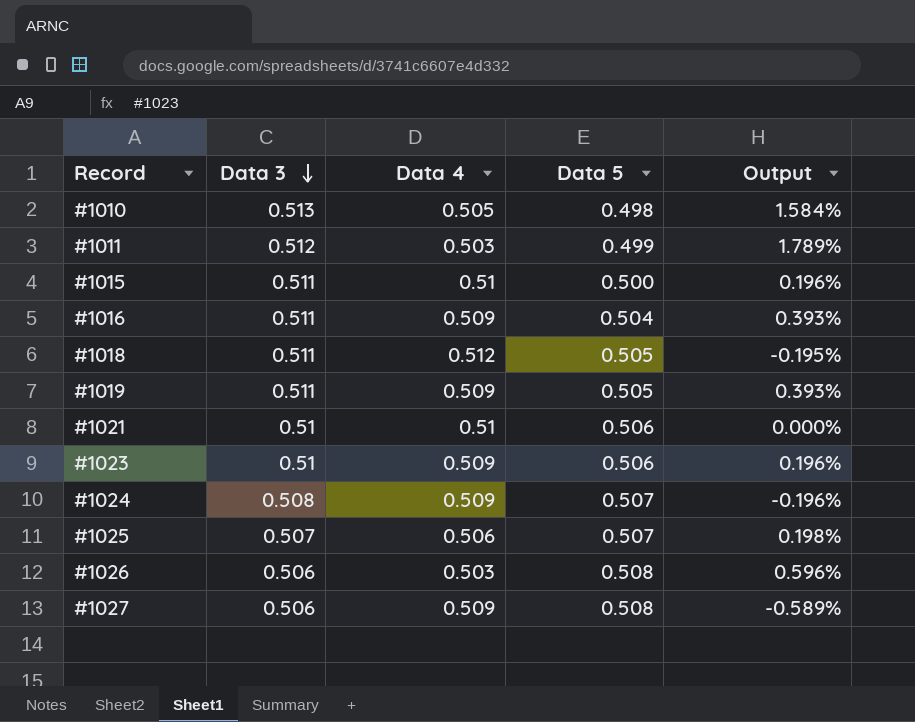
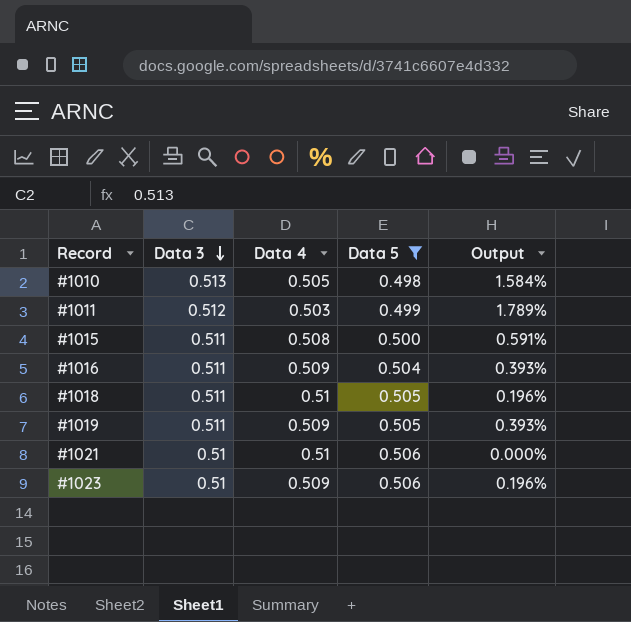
filter: none -> Data 5 <= 0.506
#1015 | Data 4: 0.51 -> 0.508
#1015 | Output: 0.196% -> 0.591%
#1018 | Data 4: 0.512 -> 0.51
#1018 | Output: -0.195% -> 0.196%

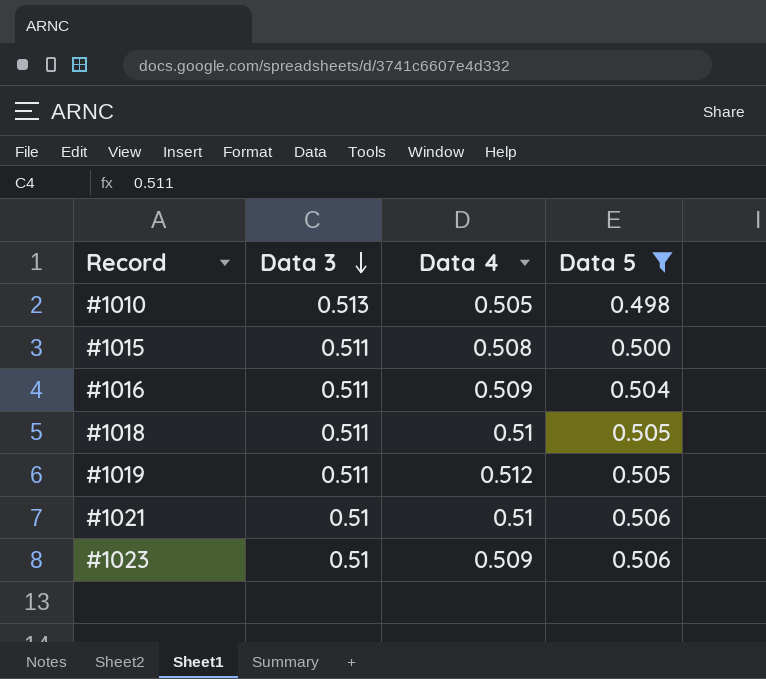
column Output | formula: ([Data 3] - [Data 4]) / [Data 4] -> none
row #1011: 0.512 | 0.503 | 0.499 | 1.789% -> none
#1019 | Data 4: 0.509 -> 0.512

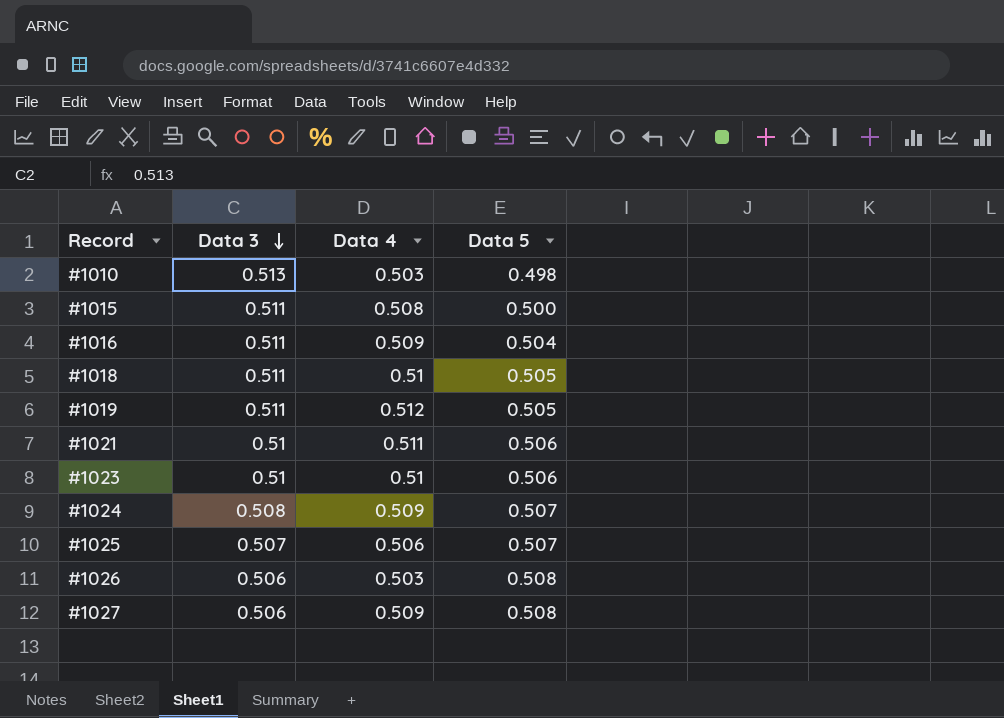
filter: Data 5 <= 0.506 -> none
#1010 | Data 4: 0.505 -> 0.503
#1021 | Data 4: 0.51 -> 0.511
#1023 | Data 4: 0.509 -> 0.51

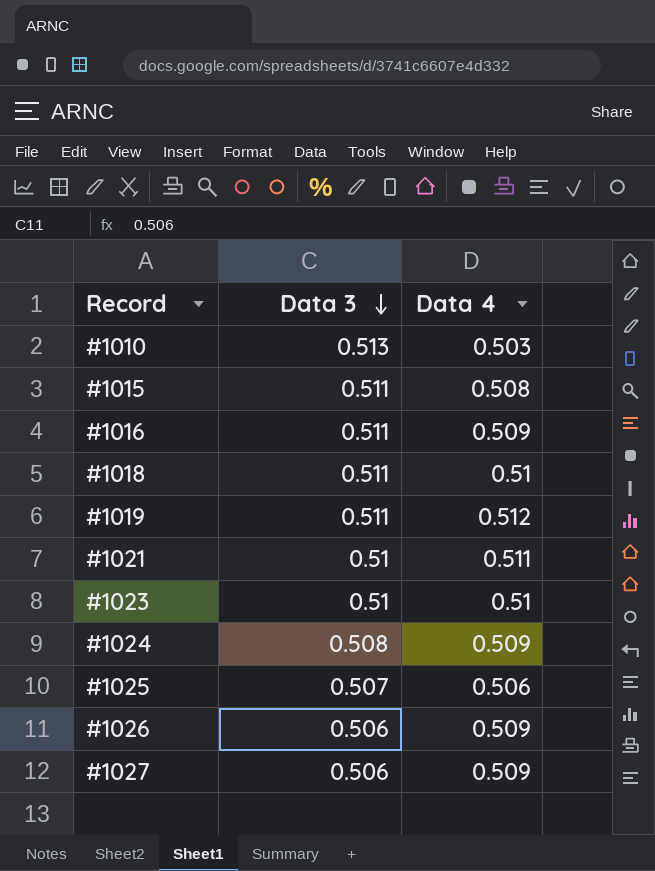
column Data 5 | position: 4 -> none
#1026 | Data 4: 0.503 -> 0.509

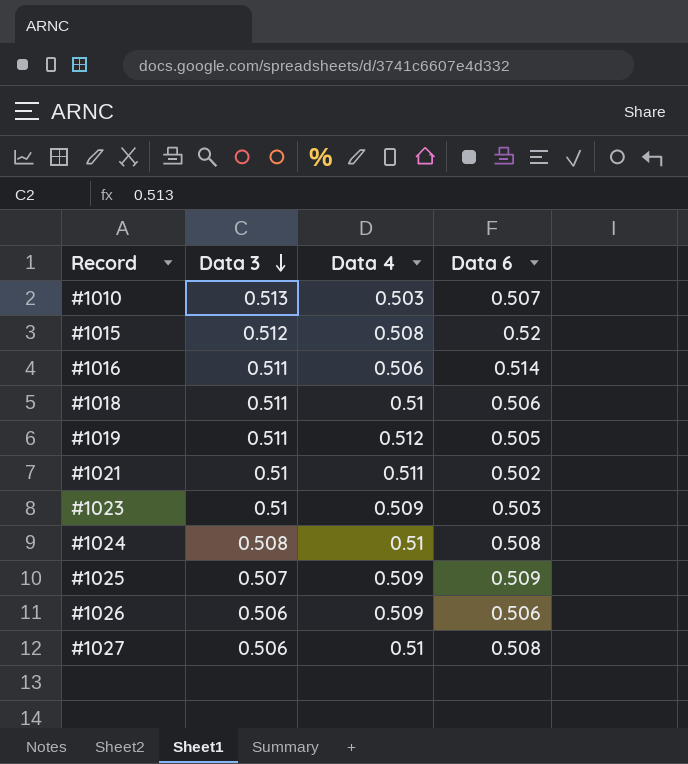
column Data 6 | position: none -> 4
#1015 | Data 3: 0.511 -> 0.512
#1016 | Data 4: 0.509 -> 0.506
#1023 | Data 4: 0.51 -> 0.509
#1024 | Data 4: 0.509 -> 0.51
#1025 | Data 4: 0.506 -> 0.509
#1027 | Data 4: 0.509 -> 0.51

